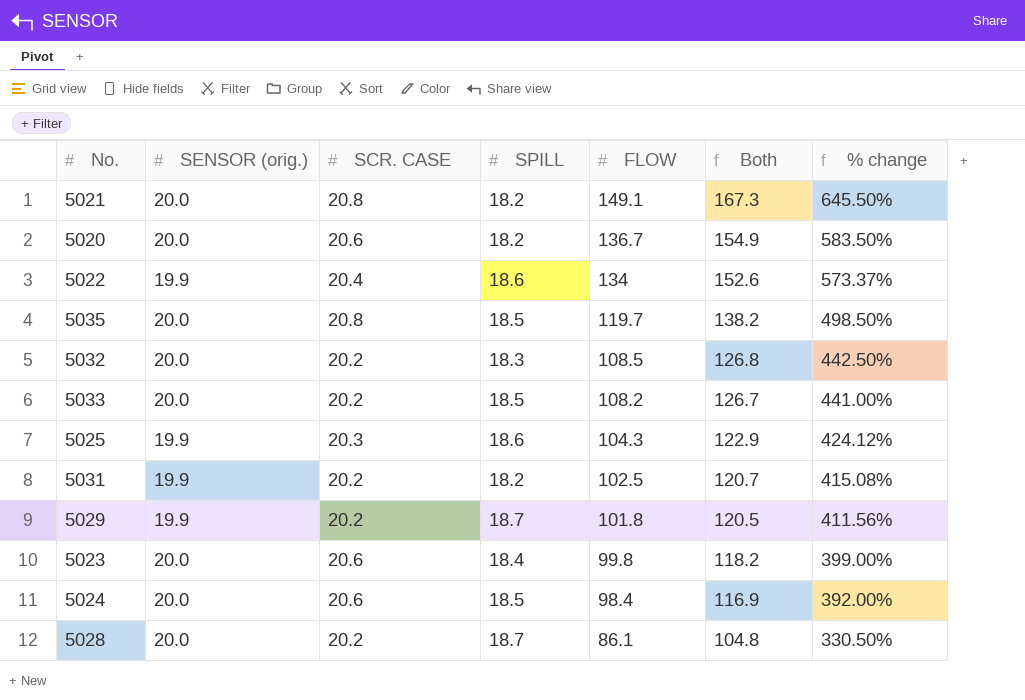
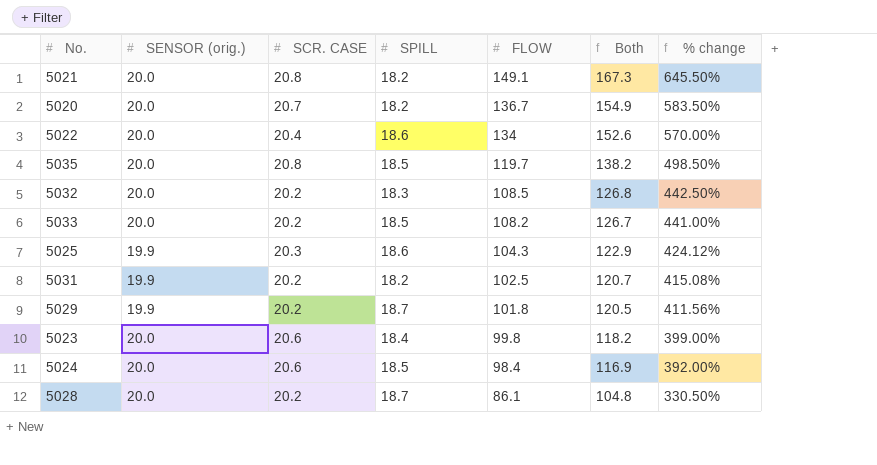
5020 | SCR. CASE: 20.6 -> 20.7
5022 | SENSOR (orig.): 19.9 -> 20.0
5022 | % change: 573.37% -> 570.00%

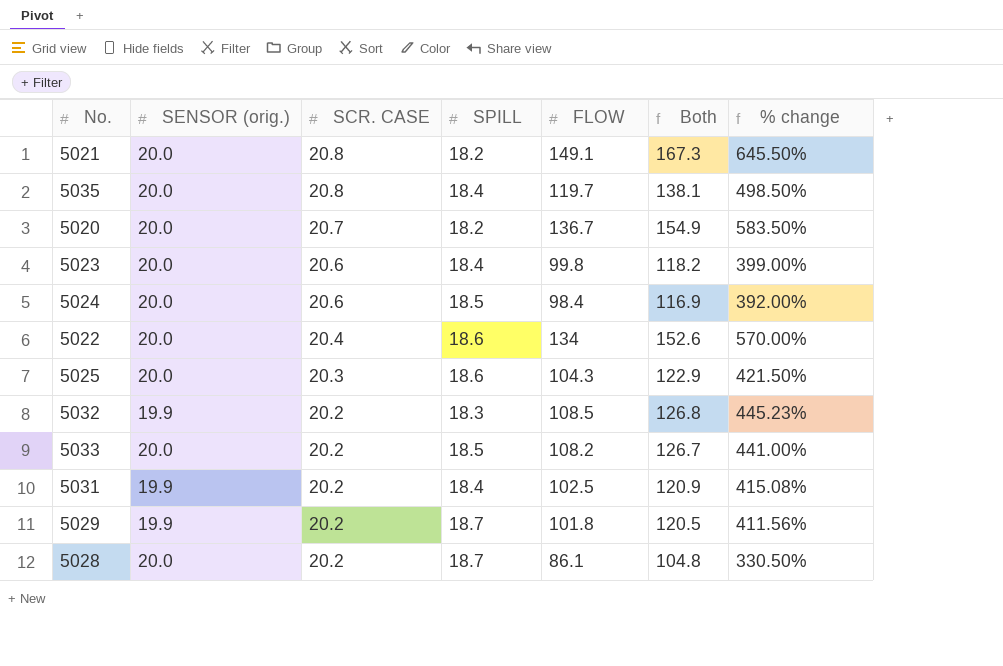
row order: FLOW descending -> SCR. CASE descending
5035 | SPILL: 18.5 -> 18.4
5035 | Both: 138.2 -> 138.1
5025 | SENSOR (orig.): 19.9 -> 20.0
5025 | % change: 424.12% -> 421.50%
5032 | SENSOR (orig.): 20.0 -> 19.9
5032 | % change: 442.50% -> 445.23%
5031 | SPILL: 18.2 -> 18.4
5031 | Both: 120.7 -> 120.9

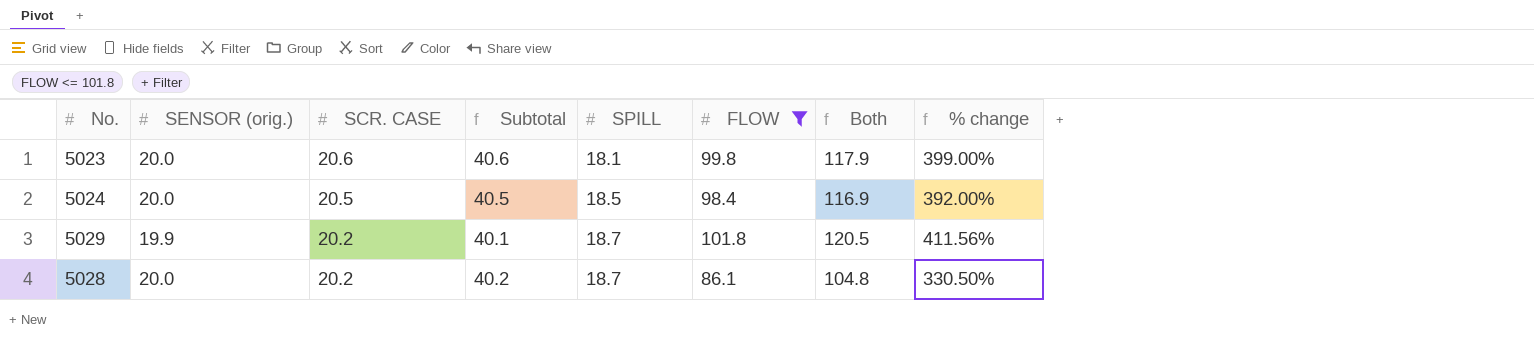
filter: none -> FLOW <= 101.8
column Subtotal | formula: none -> [SENSOR (orig.)] + [SCR. CASE]
5023 | SPILL: 18.4 -> 18.1
5023 | Both: 118.2 -> 117.9
5024 | SCR. CASE: 20.6 -> 20.5

